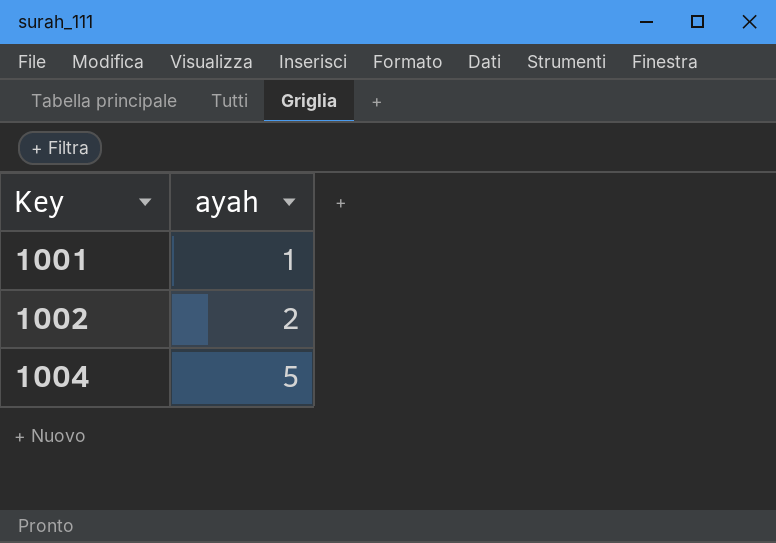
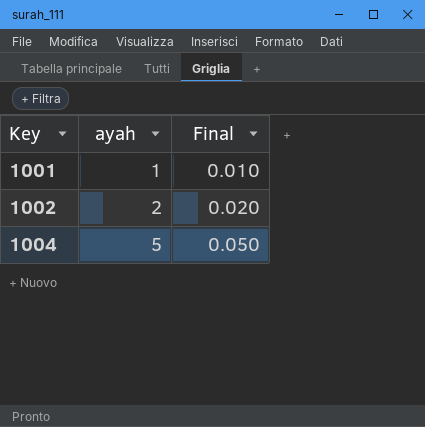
column Final | formula: none -> [ayah] * 0.01

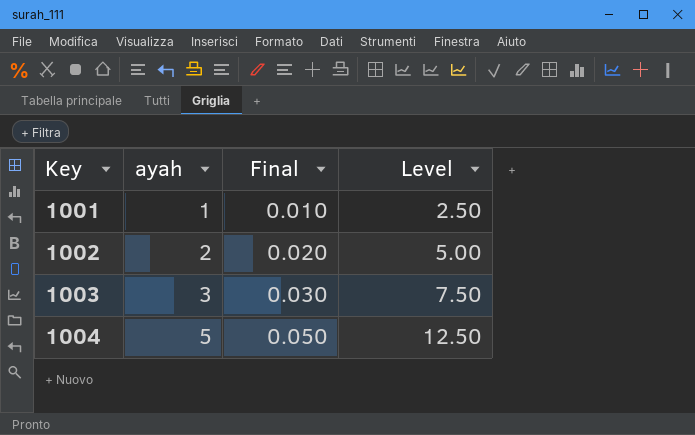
column Level | formula: none -> [ayah] * 2.5
row 1003: none -> 3 | 0.030 | 7.50

